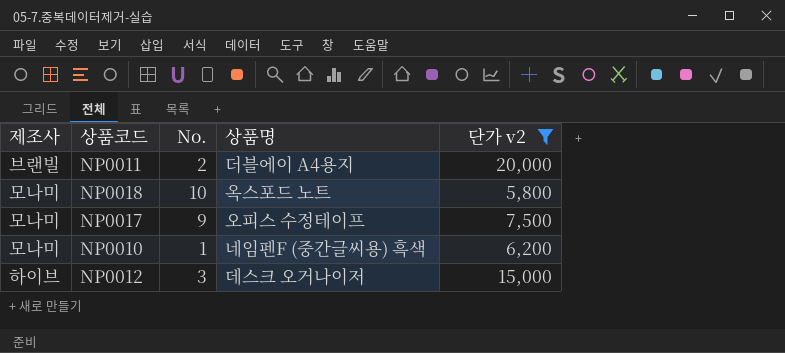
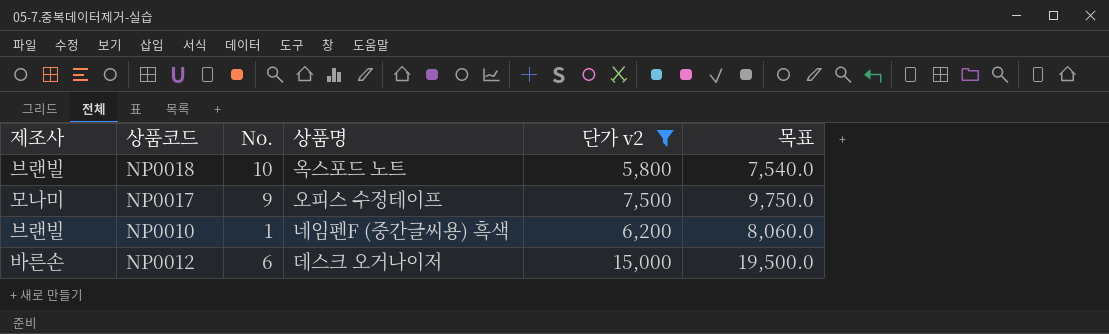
column 목표 | formula: none -> [단가 v2] * 1.3
row NP0011: 브랜빌 | 2 | 더블에이 A4용지 | 20,000 -> none
NP0018 | 제조사: 모나미 -> 브랜빌
NP0010 | 제조사: 모나미 -> 브랜빌
NP0012 | 제조사: 하이브 -> 바른손
NP0012 | No.: 3 -> 6

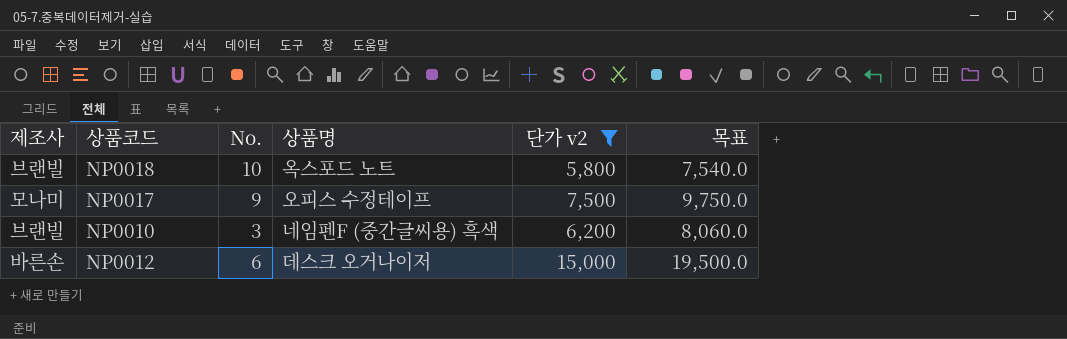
NP0010 | No.: 1 -> 3

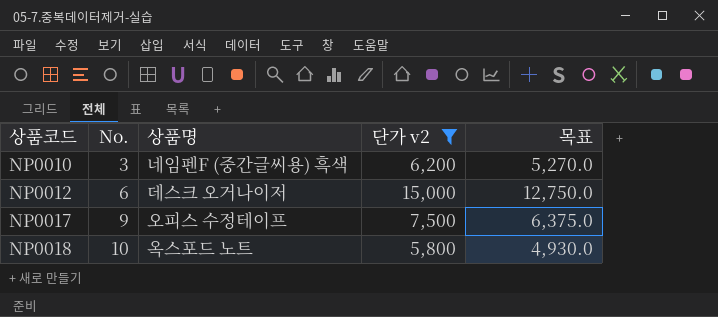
row order: none -> 상품코드 ascending
column 제조사 | position: 1 -> none
column 목표 | formula: [단가 v2] * 1.3 -> [단가 v2] * 0.85

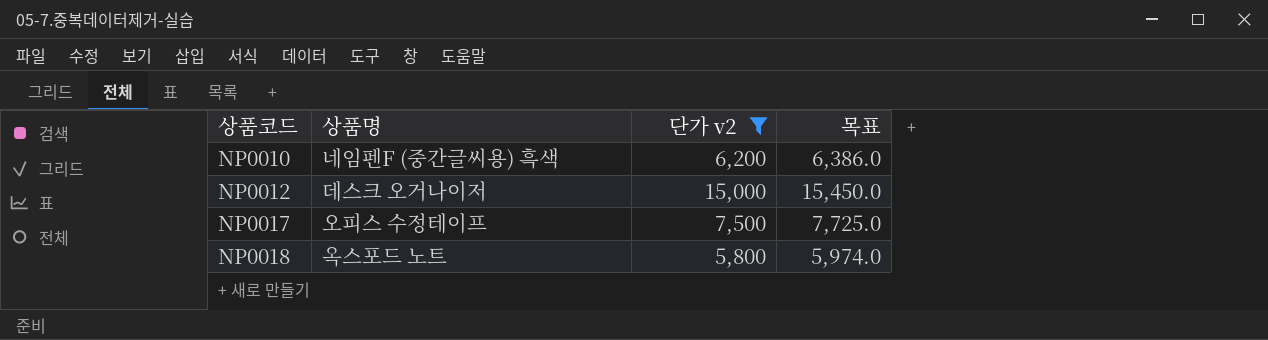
column No. | position: 2 -> none
column 목표 | formula: [단가 v2] * 0.85 -> [단가 v2] * 1.03

